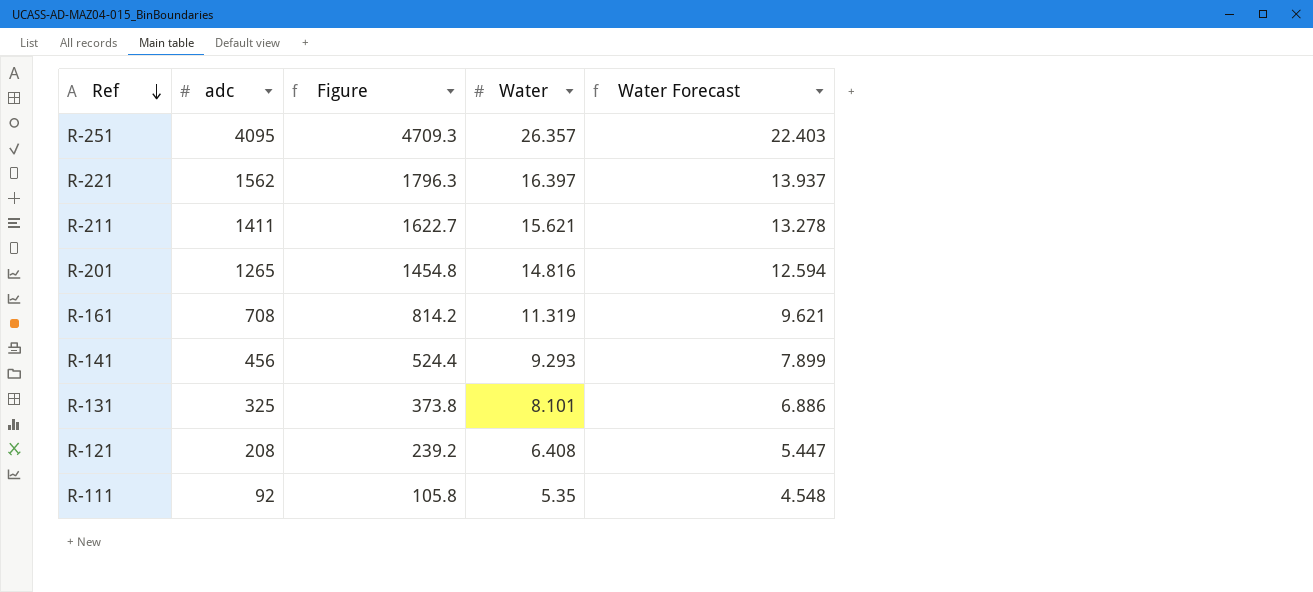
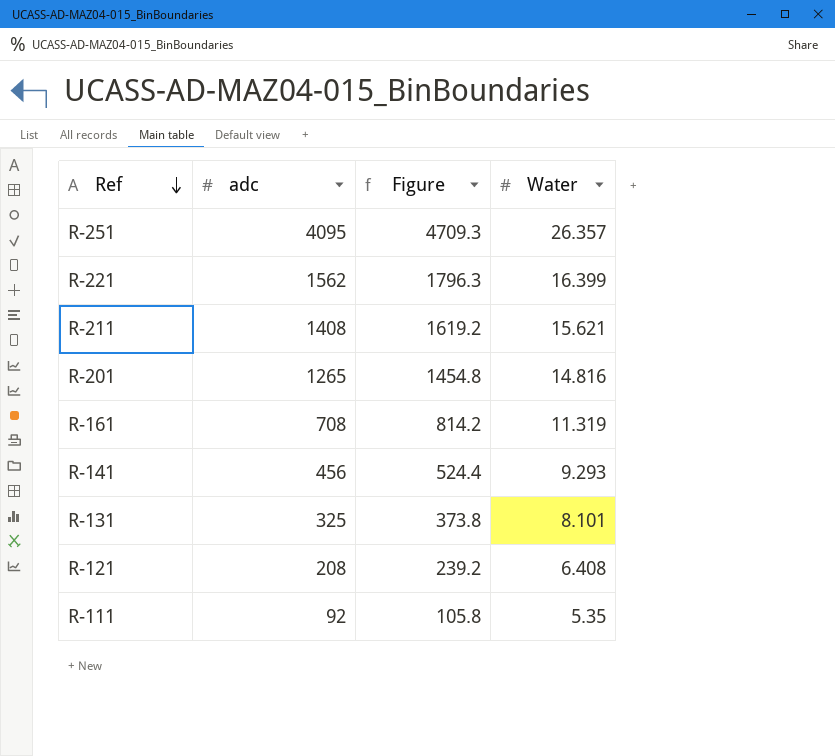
column Water Forecast | formula: [Water] * 0.85 -> none
R-221 | Water: 16.397 -> 16.399
R-211 | adc: 1411 -> 1408
R-211 | Figure: 1622.7 -> 1619.2

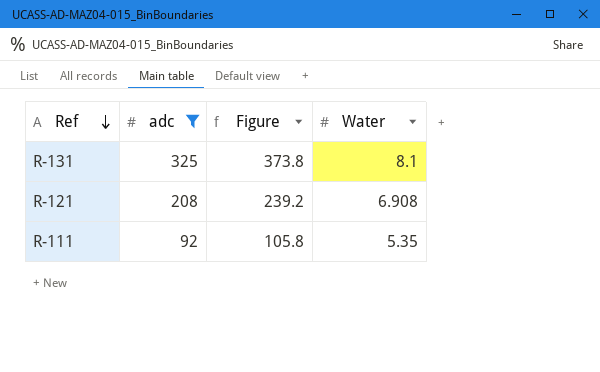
filter: none -> adc <= 325
R-131 | Water: 8.101 -> 8.1
R-121 | Water: 6.408 -> 6.908

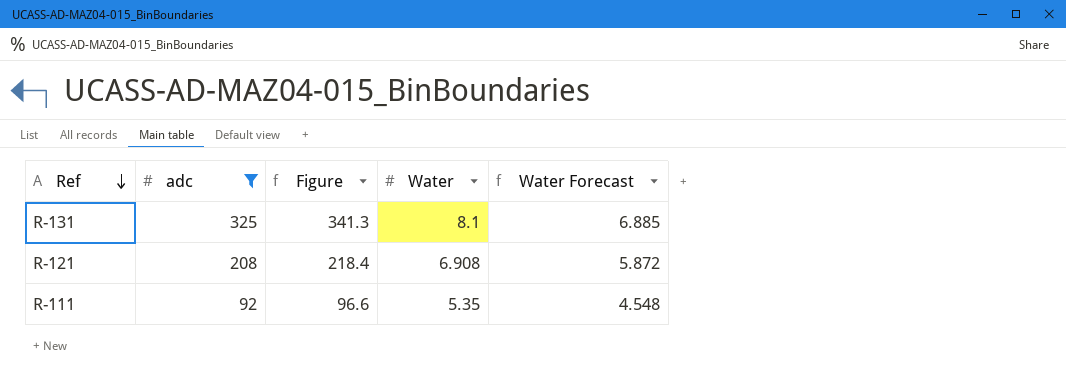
column Figure | formula: [adc] * 1.15 -> [adc] * 1.05
column Water Forecast | formula: none -> [Water] * 0.85

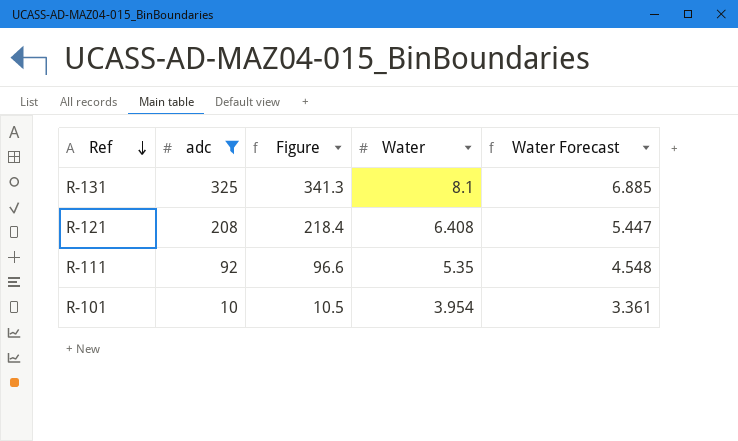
R-121 | Water: 6.908 -> 6.408
R-121 | Water Forecast: 5.872 -> 5.447
row R-101: none -> 10 | 10.5 | 3.954 | 3.361

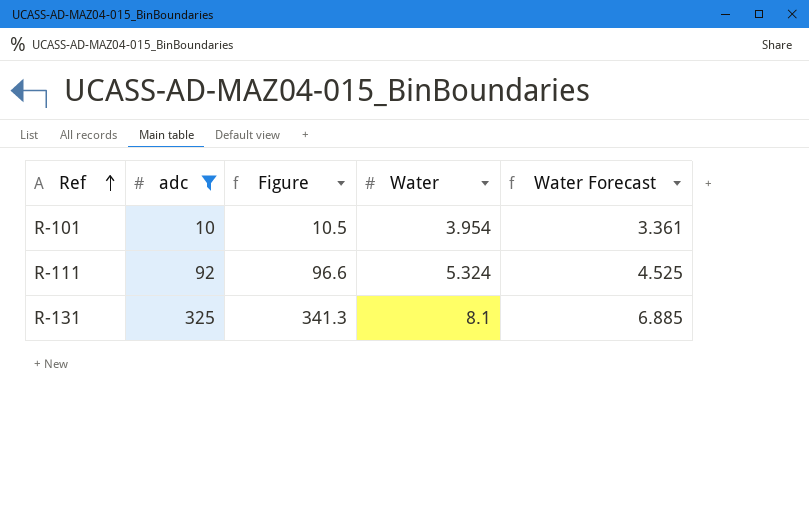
row order: Ref descending -> Ref ascending
row R-121: 208 | 218.4 | 6.408 | 5.447 -> none
R-111 | Water: 5.35 -> 5.324
R-111 | Water Forecast: 4.548 -> 4.525

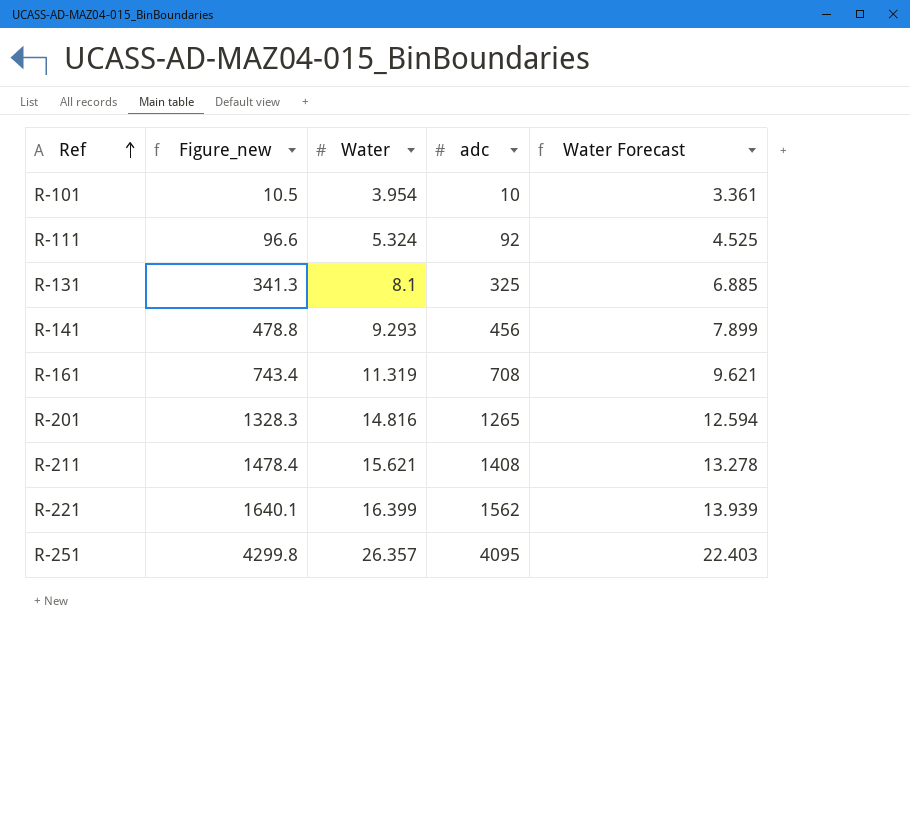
filter: adc <= 325 -> none
column name: Figure -> Figure_new
column adc | position: 2 -> 4

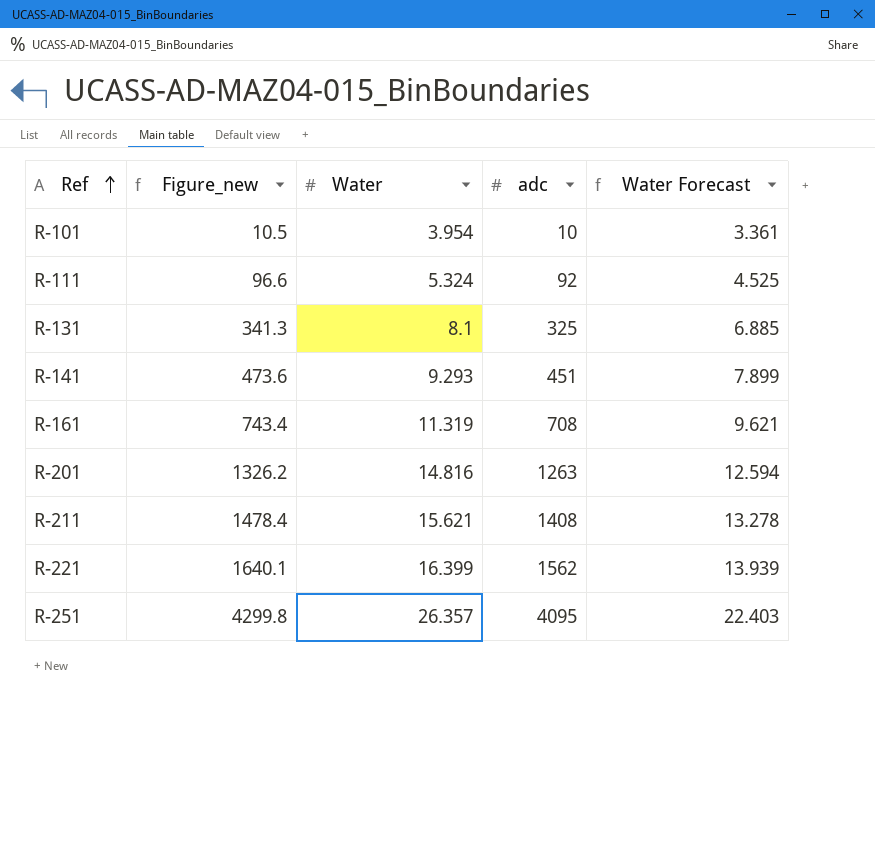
R-141 | Figure_new: 478.8 -> 473.6
R-141 | adc: 456 -> 451
R-201 | Figure_new: 1328.3 -> 1326.2
R-201 | adc: 1265 -> 1263

